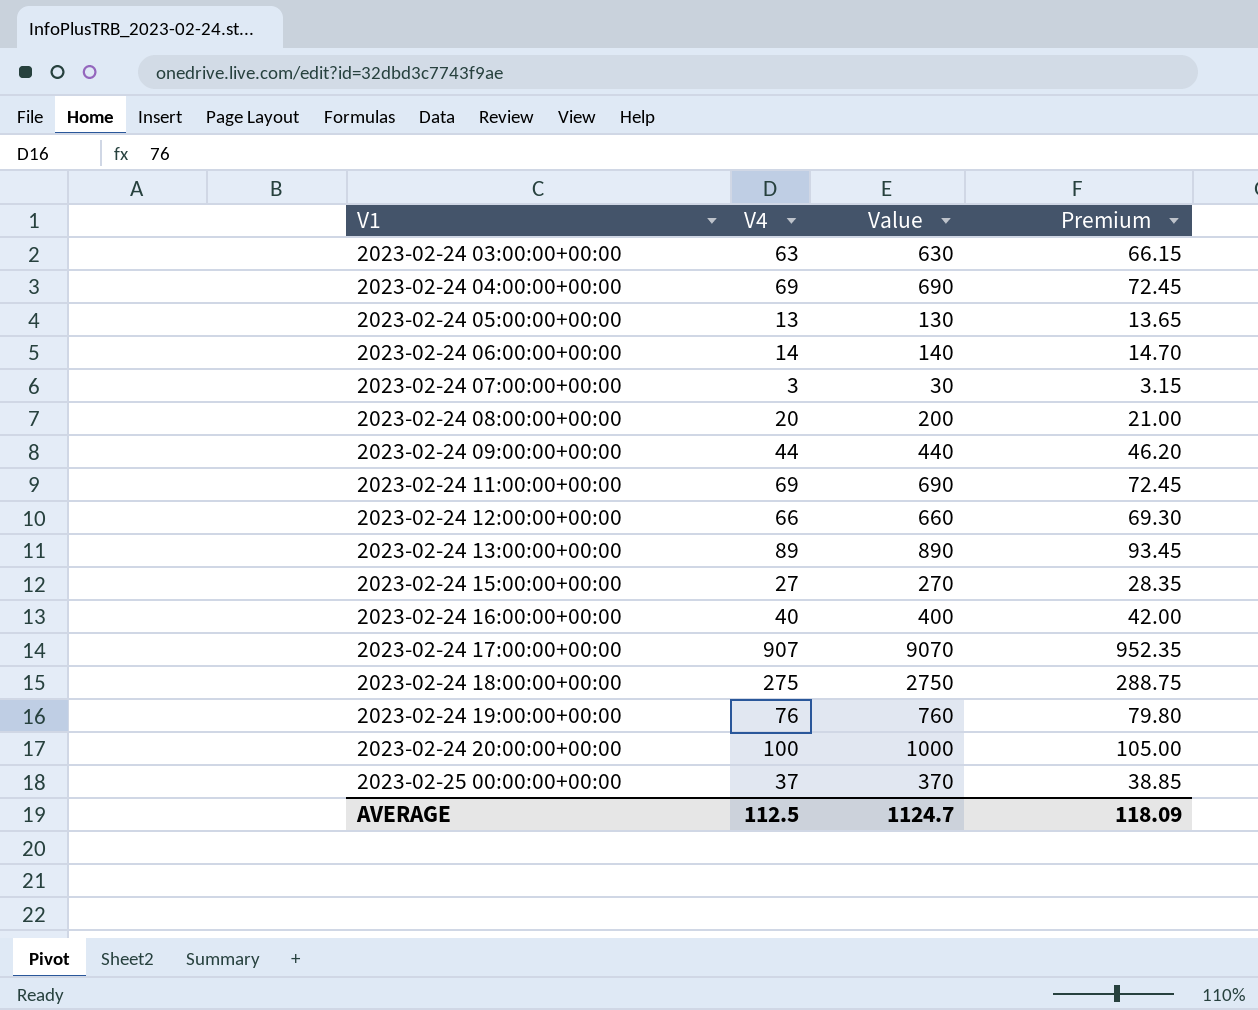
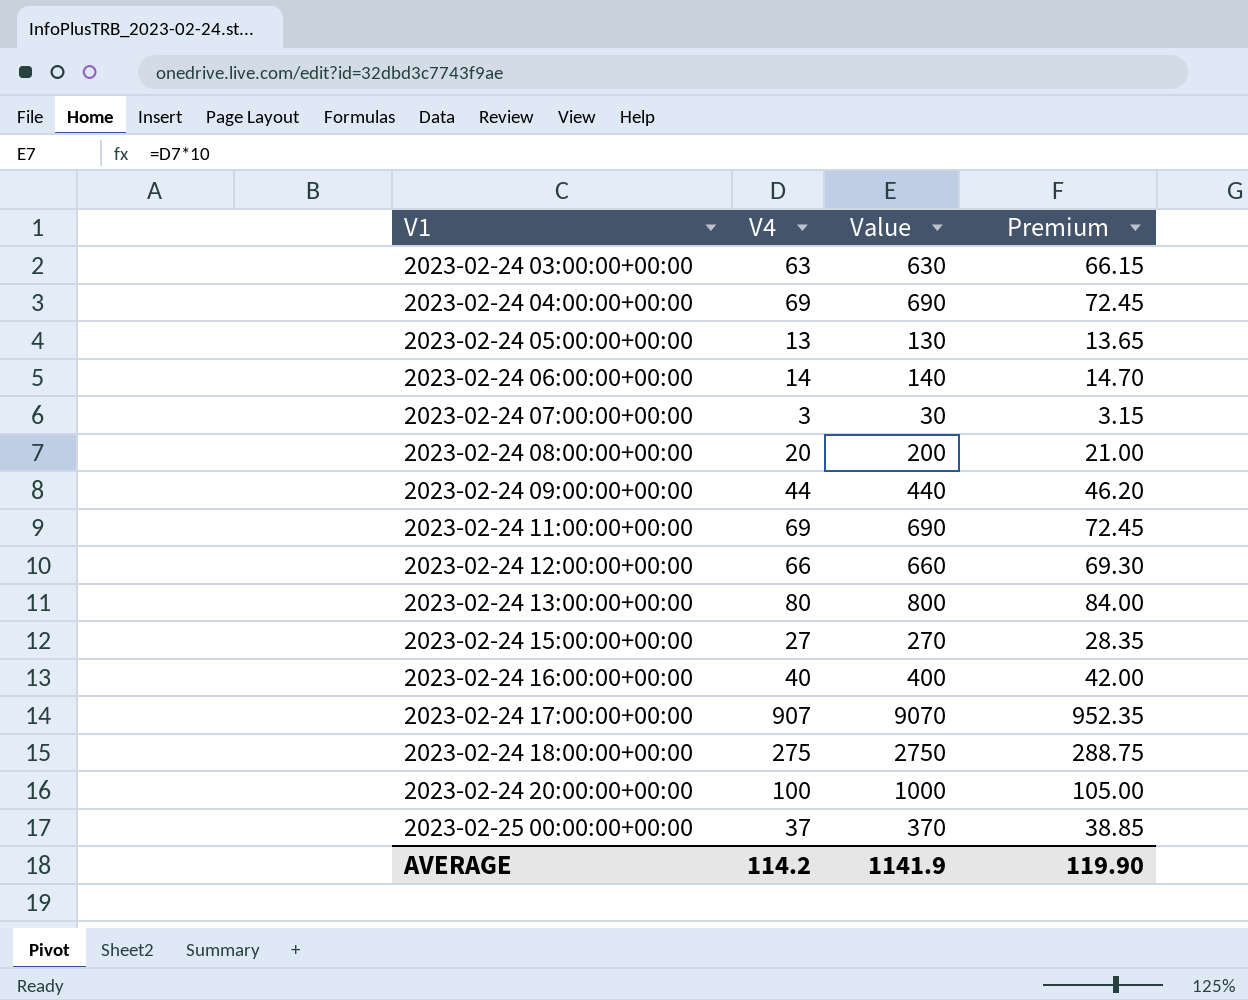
row 2023-02-24 19:00:00+00:00: 76 | 760 | 79.80 -> none
2023-02-24 13:00:00+00:00 | V4: 89 -> 80
2023-02-24 13:00:00+00:00 | Value: 890 -> 800
2023-02-24 13:00:00+00:00 | Premium: 93.45 -> 84.00
AVERAGE | V4: 112.5 -> 114.2
AVERAGE | Value: 1124.7 -> 1141.9
AVERAGE | Premium: 118.09 -> 119.90

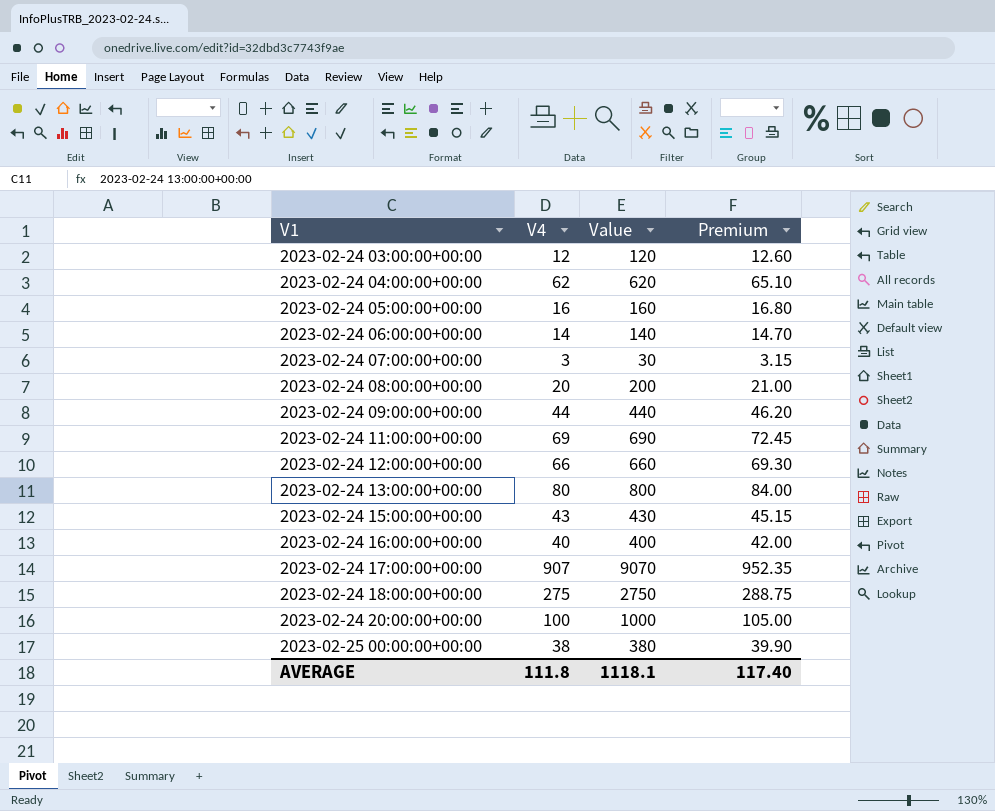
2023-02-24 03:00:00+00:00 | V4: 63 -> 12
2023-02-24 03:00:00+00:00 | Value: 630 -> 120
2023-02-24 03:00:00+00:00 | Premium: 66.15 -> 12.60
2023-02-24 04:00:00+00:00 | V4: 69 -> 62
2023-02-24 04:00:00+00:00 | Value: 690 -> 620
2023-02-24 04:00:00+00:00 | Premium: 72.45 -> 65.10
2023-02-24 05:00:00+00:00 | V4: 13 -> 16
2023-02-24 05:00:00+00:00 | Value: 130 -> 160
2023-02-24 05:00:00+00:00 | Premium: 13.65 -> 16.80
2023-02-24 15:00:00+00:00 | V4: 27 -> 43
2023-02-24 15:00:00+00:00 | Value: 270 -> 430
2023-02-24 15:00:00+00:00 | Premium: 28.35 -> 45.15
2023-02-25 00:00:00+00:00 | V4: 37 -> 38
2023-02-25 00:00:00+00:00 | Value: 370 -> 380
2023-02-25 00:00:00+00:00 | Premium: 38.85 -> 39.90
AVERAGE | V4: 114.2 -> 111.8
AVERAGE | Value: 1141.9 -> 1118.1
AVERAGE | Premium: 119.90 -> 117.40

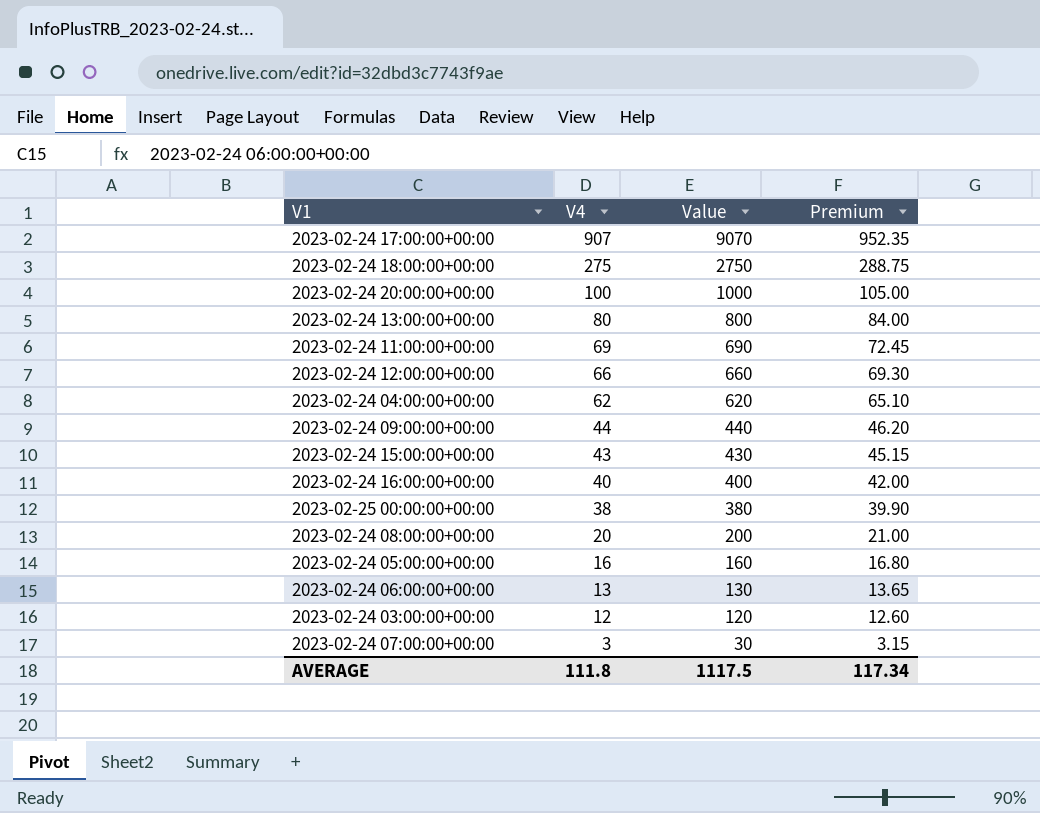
row order: V1 ascending -> V4 descending
2023-02-24 06:00:00+00:00 | V4: 14 -> 13
2023-02-24 06:00:00+00:00 | Value: 140 -> 130
2023-02-24 06:00:00+00:00 | Premium: 14.70 -> 13.65
AVERAGE | Value: 1118.1 -> 1117.5
AVERAGE | Premium: 117.40 -> 117.34

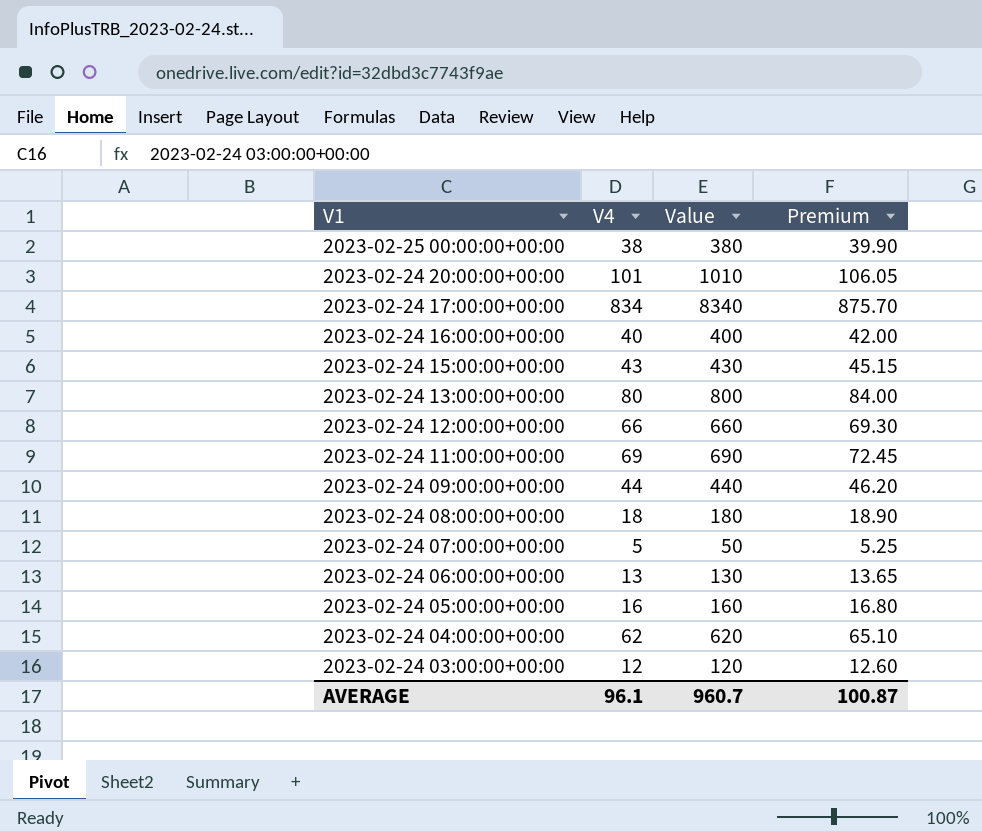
row order: V4 descending -> V1 descending
row 2023-02-24 18:00:00+00:00: 275 | 2750 | 288.75 -> none
2023-02-24 20:00:00+00:00 | V4: 100 -> 101
2023-02-24 20:00:00+00:00 | Value: 1000 -> 1010
2023-02-24 20:00:00+00:00 | Premium: 105.00 -> 106.05
2023-02-24 17:00:00+00:00 | V4: 907 -> 834
2023-02-24 17:00:00+00:00 | Value: 9070 -> 8340
2023-02-24 17:00:00+00:00 | Premium: 952.35 -> 875.70
2023-02-24 08:00:00+00:00 | V4: 20 -> 18
2023-02-24 08:00:00+00:00 | Value: 200 -> 180
2023-02-24 08:00:00+00:00 | Premium: 21.00 -> 18.90
2023-02-24 07:00:00+00:00 | V4: 3 -> 5
2023-02-24 07:00:00+00:00 | Value: 30 -> 50
2023-02-24 07:00:00+00:00 | Premium: 3.15 -> 5.25
AVERAGE | V4: 111.8 -> 96.1
AVERAGE | Value: 1117.5 -> 960.7
AVERAGE | Premium: 117.34 -> 100.87

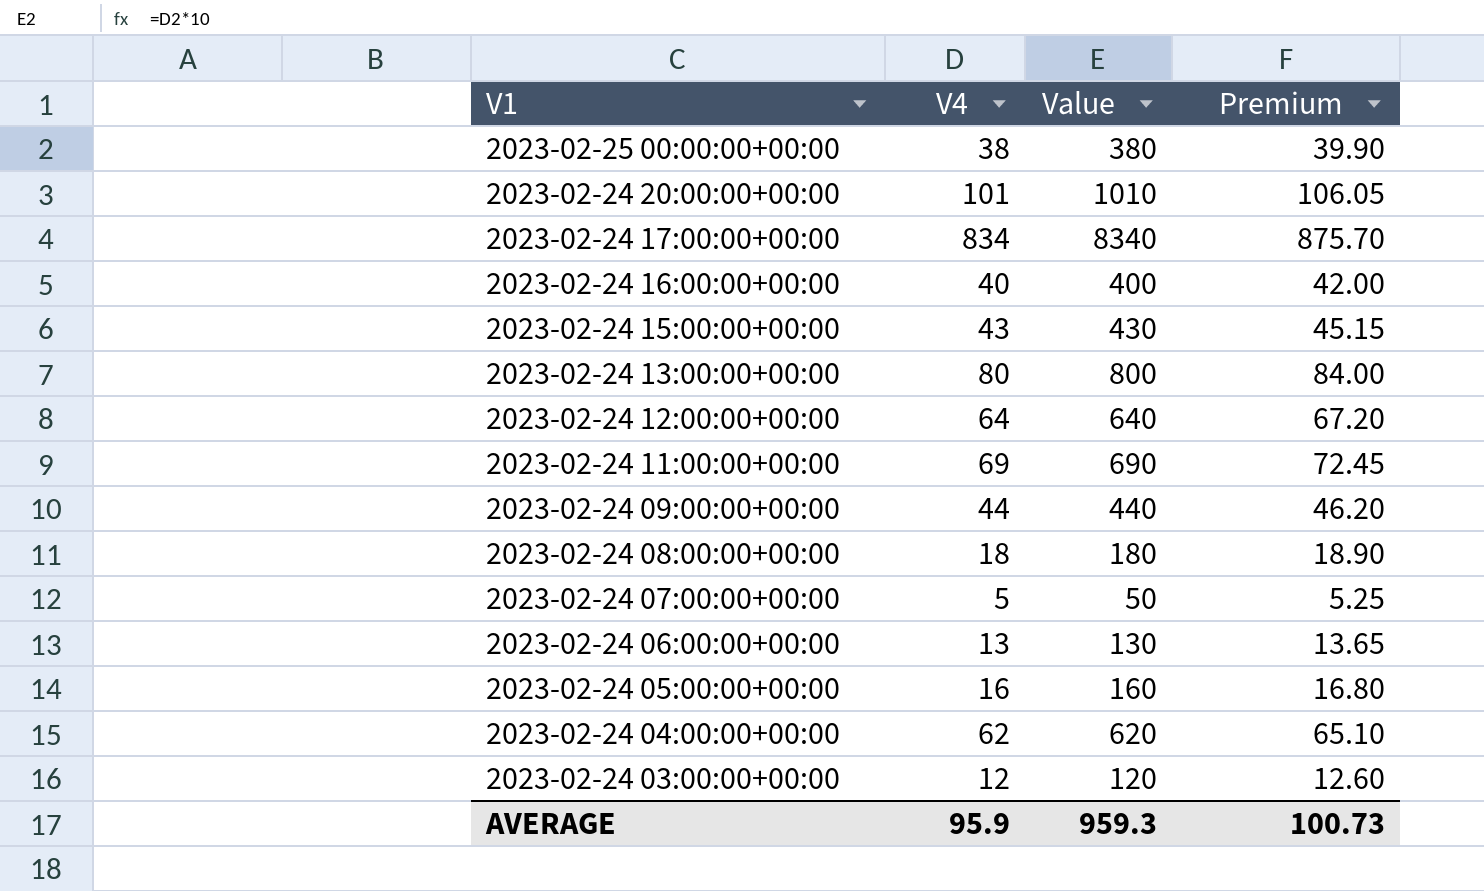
2023-02-24 12:00:00+00:00 | V4: 66 -> 64
2023-02-24 12:00:00+00:00 | Value: 660 -> 640
2023-02-24 12:00:00+00:00 | Premium: 69.30 -> 67.20
AVERAGE | V4: 96.1 -> 95.9
AVERAGE | Value: 960.7 -> 959.3
AVERAGE | Premium: 100.87 -> 100.73

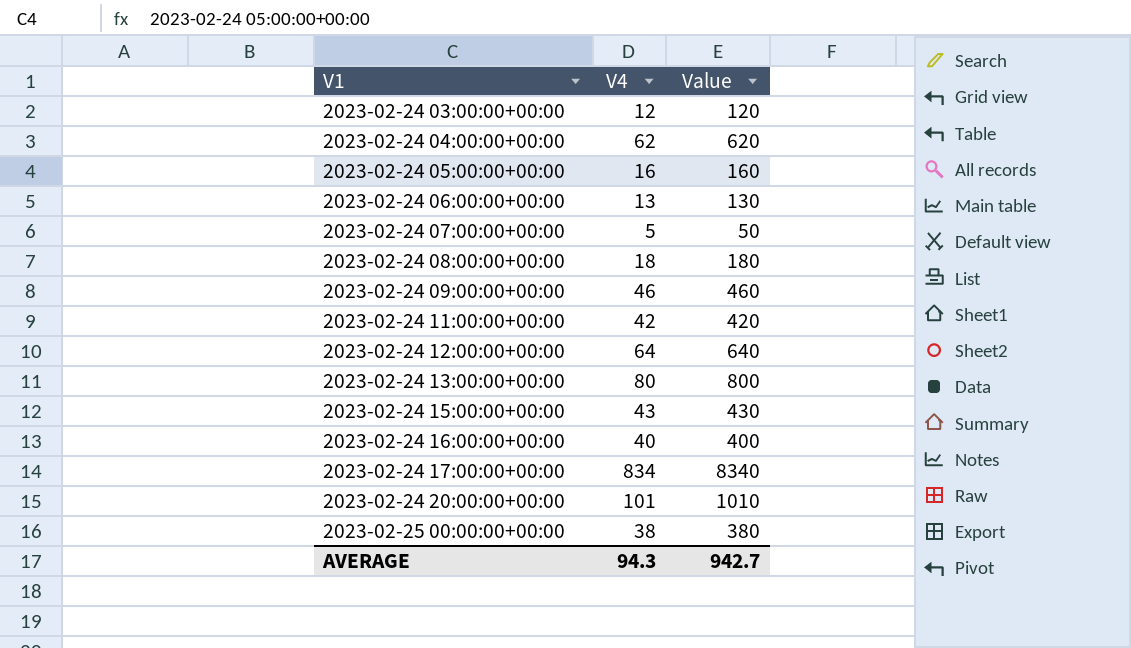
row order: V1 descending -> V1 ascending
column Premium | formula: [V4] * 1.05 -> none
2023-02-24 09:00:00+00:00 | V4: 44 -> 46
2023-02-24 09:00:00+00:00 | Value: 440 -> 460
2023-02-24 11:00:00+00:00 | V4: 69 -> 42
2023-02-24 11:00:00+00:00 | Value: 690 -> 420
AVERAGE | V4: 95.9 -> 94.3
AVERAGE | Value: 959.3 -> 942.7

